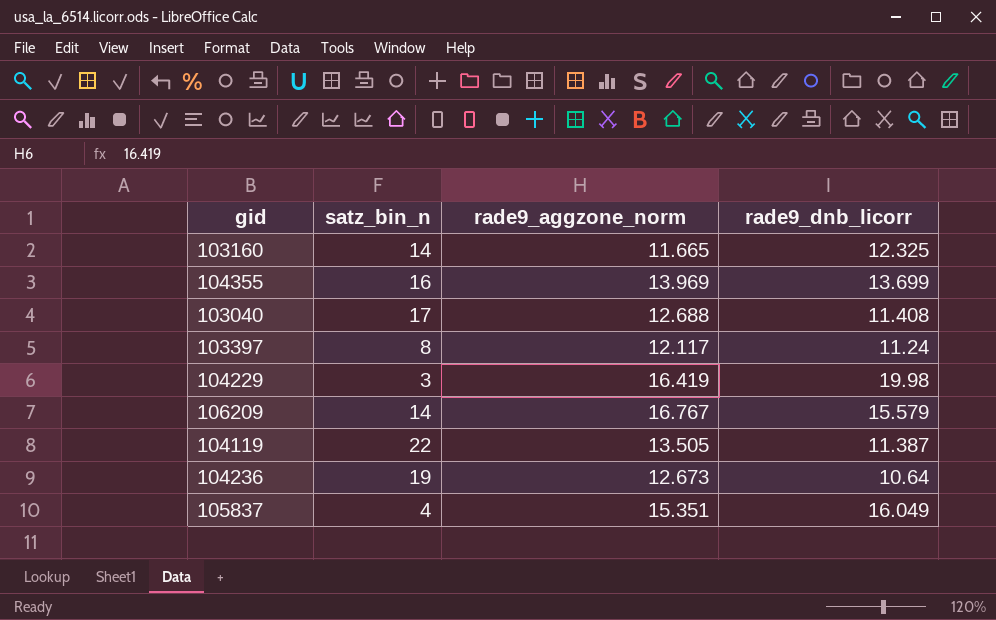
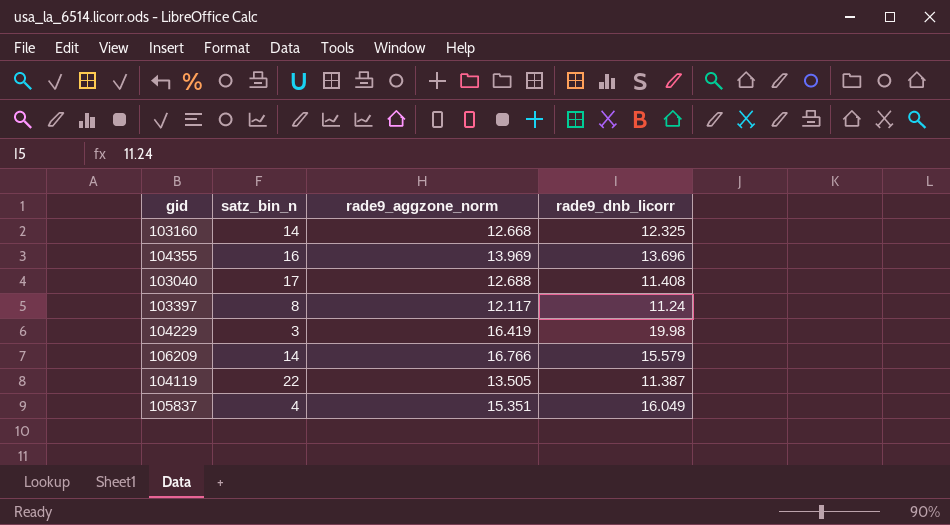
row 104236: 19 | 12.673 | 10.64 -> none
103160 | rade9_aggzone_norm: 11.665 -> 12.668
104355 | rade9_dnb_licorr: 13.699 -> 13.696
106209 | rade9_aggzone_norm: 16.767 -> 16.766

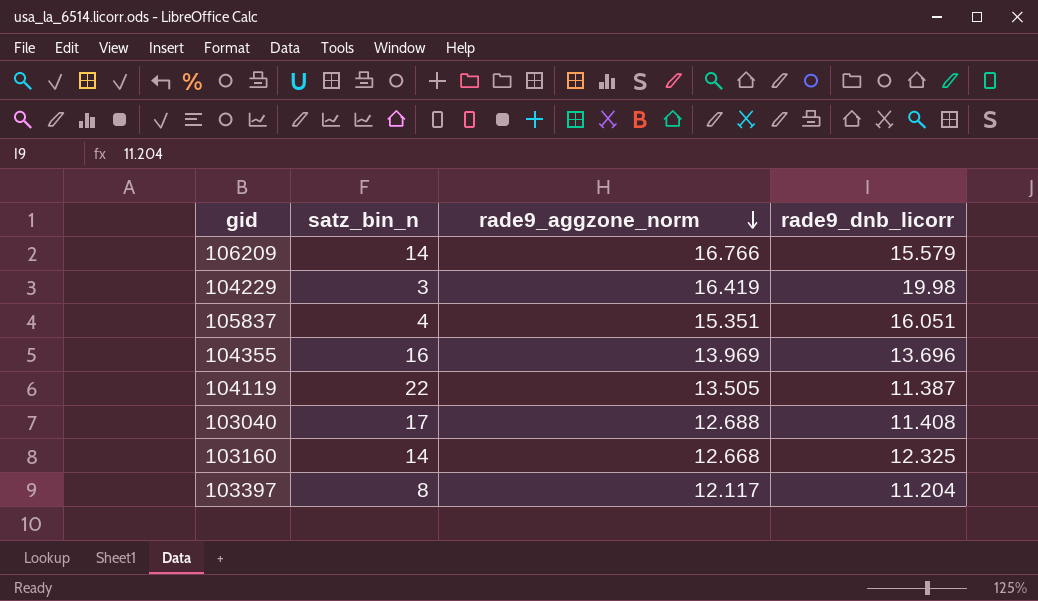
row order: none -> rade9_aggzone_norm descending
105837 | rade9_dnb_licorr: 16.049 -> 16.051
103397 | rade9_dnb_licorr: 11.24 -> 11.204

